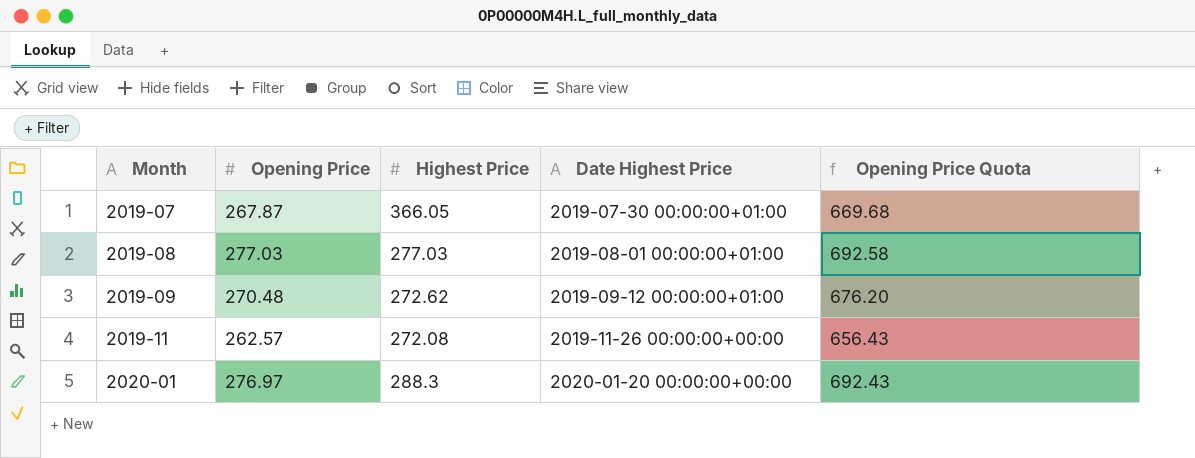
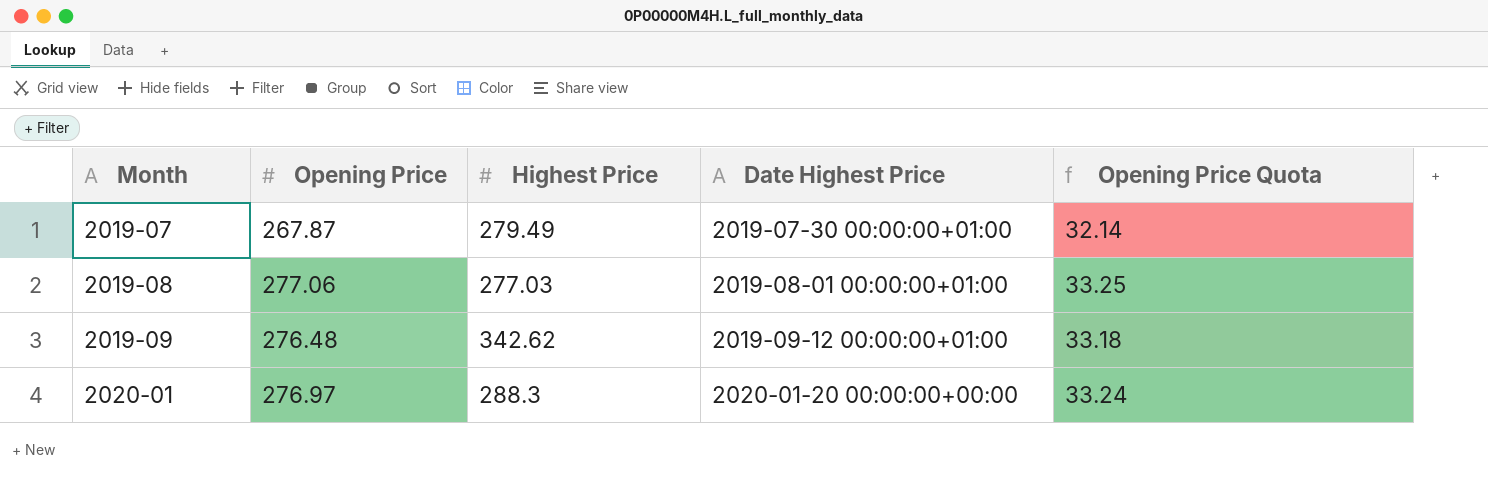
column Opening Price Quota | formula: [Opening Price] * 2.5 -> [Opening Price] * 0.12
row 2019-11: 262.57 | 272.08 | 2019-11-26 00:00:00+00:00 | 656.43 -> none
2019-07 | Highest Price: 366.05 -> 279.49
2019-08 | Opening Price: 277.03 -> 277.06
2019-09 | Opening Price: 270.48 -> 276.48
2019-09 | Highest Price: 272.62 -> 342.62

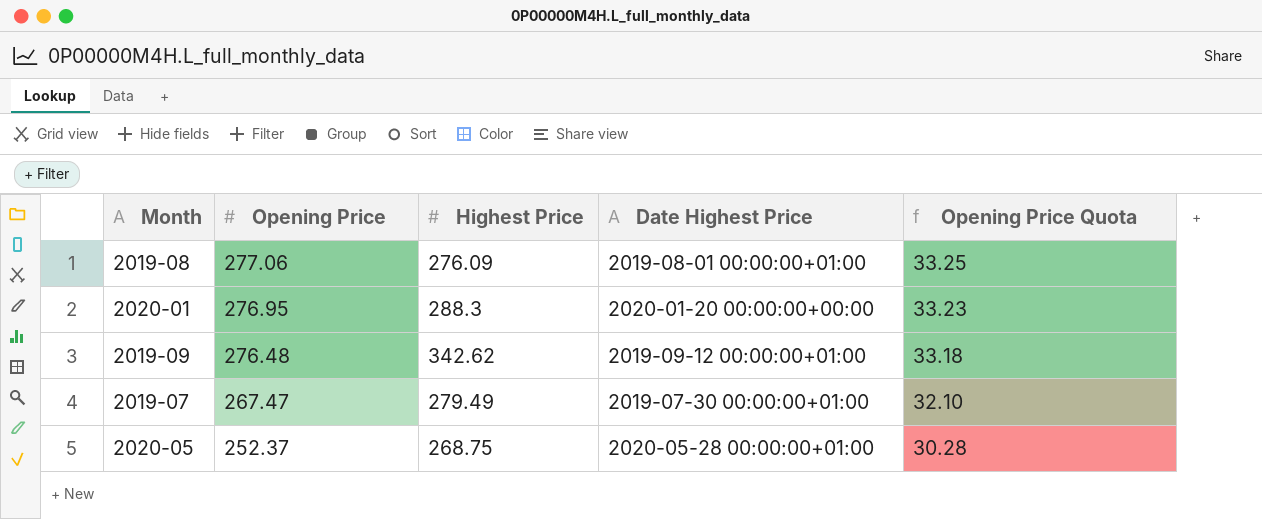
row order: Month ascending -> Opening Price descending
2019-08 | Highest Price: 277.03 -> 276.09
2020-01 | Opening Price: 276.97 -> 276.95
2020-01 | Opening Price Quota: 33.24 -> 33.23
2019-07 | Opening Price: 267.87 -> 267.47
2019-07 | Opening Price Quota: 32.14 -> 32.10
row 2020-05: none -> 252.37 | 268.75 | 2020-05-28 00:00:00+01:00 | 30.28

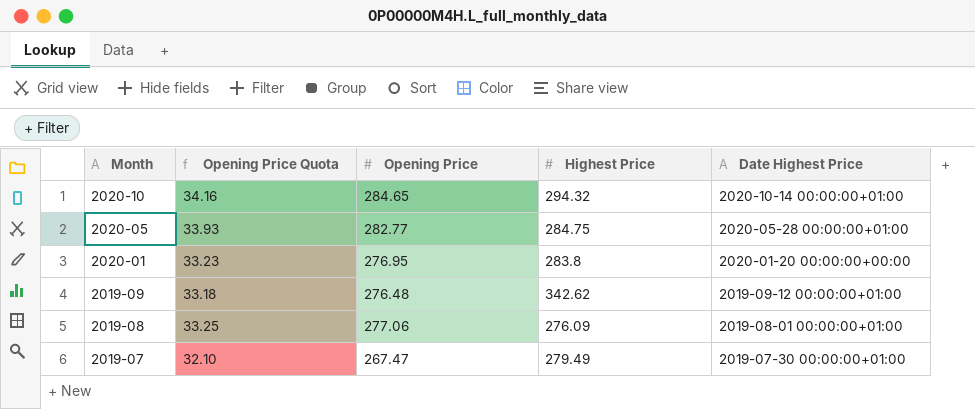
row order: Opening Price descending -> Month descending
column Opening Price Quota | position: 5 -> 2
row 2020-10: none -> 34.16 | 284.65 | 294.32 | 2020-10-14 00:00:00+01:00
2020-05 | Opening Price Quota: 30.28 -> 33.93
2020-05 | Opening Price: 252.37 -> 282.77
2020-05 | Highest Price: 268.75 -> 284.75
2020-01 | Highest Price: 288.3 -> 283.8

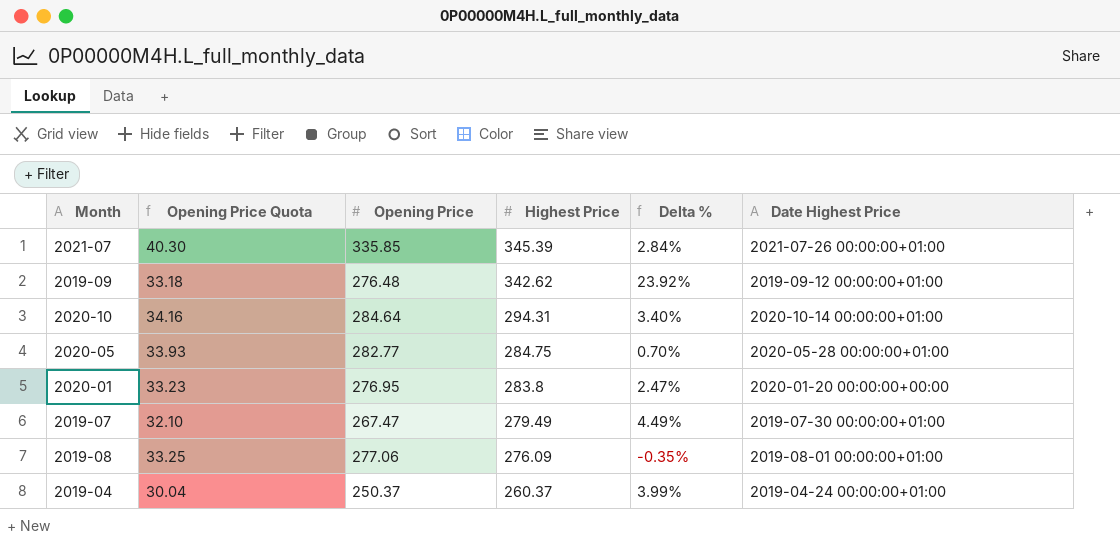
row order: Month descending -> Highest Price descending
column Delta % | formula: none -> ([Highest Price] - [Opening Price]) / [Opening Price]
row 2021-07: none -> 40.30 | 335.85 | 345.39 | 2.84% | 2021-07-26 00:00:00+01:00
2020-10 | Opening Price: 284.65 -> 284.64
2020-10 | Highest Price: 294.32 -> 294.31
row 2019-04: none -> 30.04 | 250.37 | 260.37 | 3.99% | 2019-04-24 00:00:00+01:00

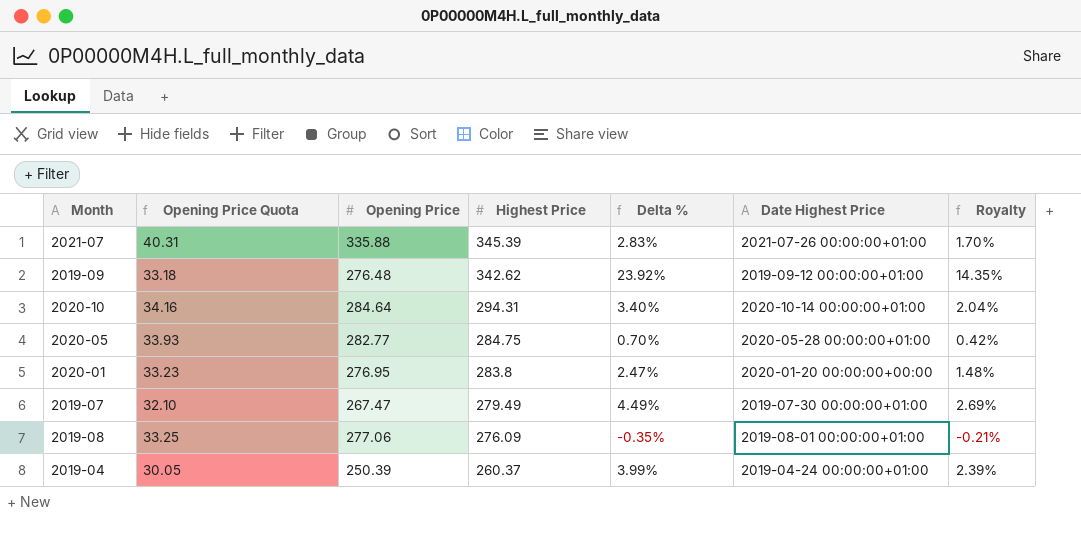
column Royalty | formula: none -> [Delta %] * 0.6
2021-07 | Opening Price Quota: 40.30 -> 40.31
2021-07 | Opening Price: 335.85 -> 335.88
2021-07 | Delta %: 2.84% -> 2.83%
2019-04 | Opening Price Quota: 30.04 -> 30.05
2019-04 | Opening Price: 250.37 -> 250.39

